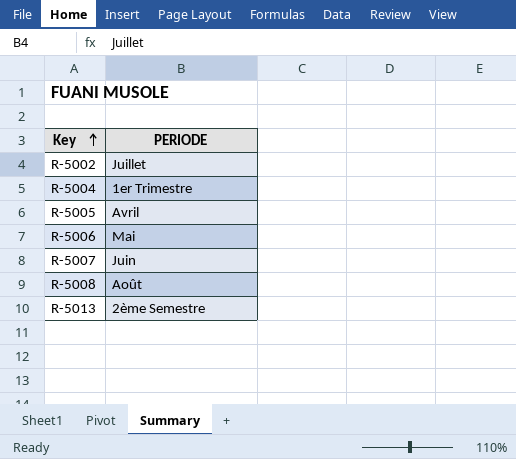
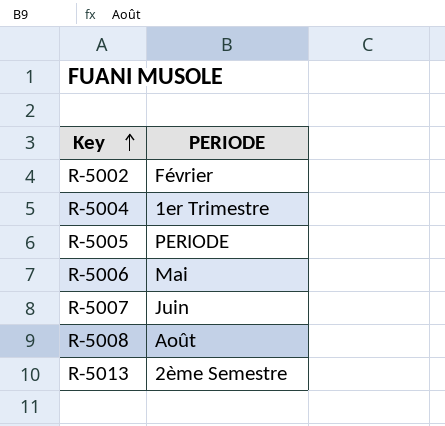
R-5002 | PERIODE: Juillet -> Février
R-5005 | PERIODE: Avril -> PERIODE

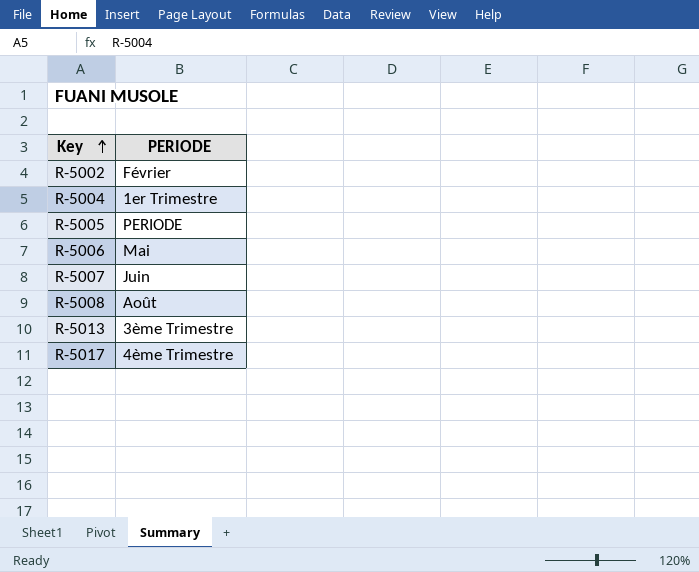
R-5013 | PERIODE: 2ème Semestre -> 3ème Trimestre
row R-5017: none -> 4ème Trimestre

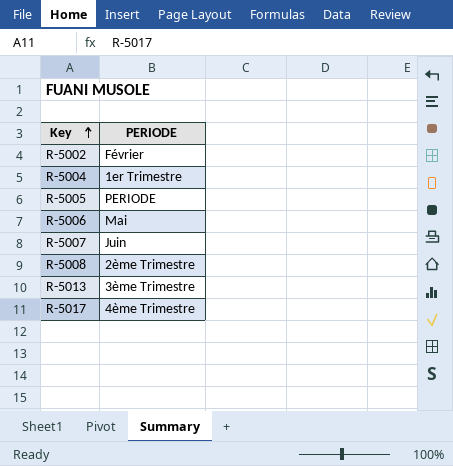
R-5008 | PERIODE: Août -> 2ème Trimestre

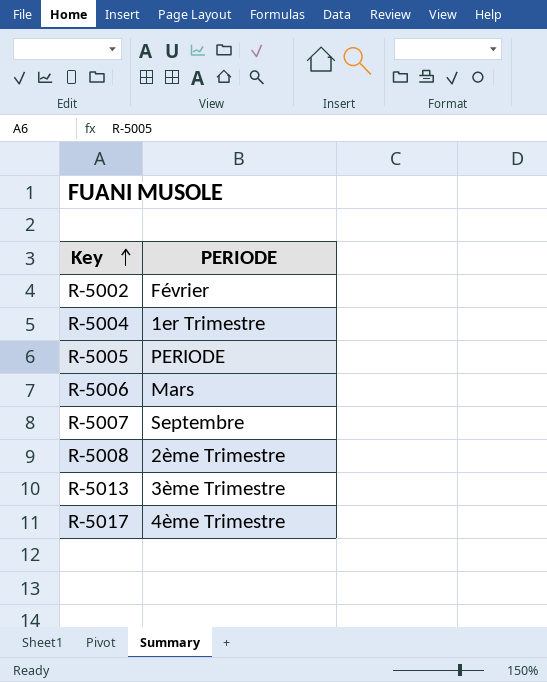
R-5006 | PERIODE: Mai -> Mars
R-5007 | PERIODE: Juin -> Septembre

